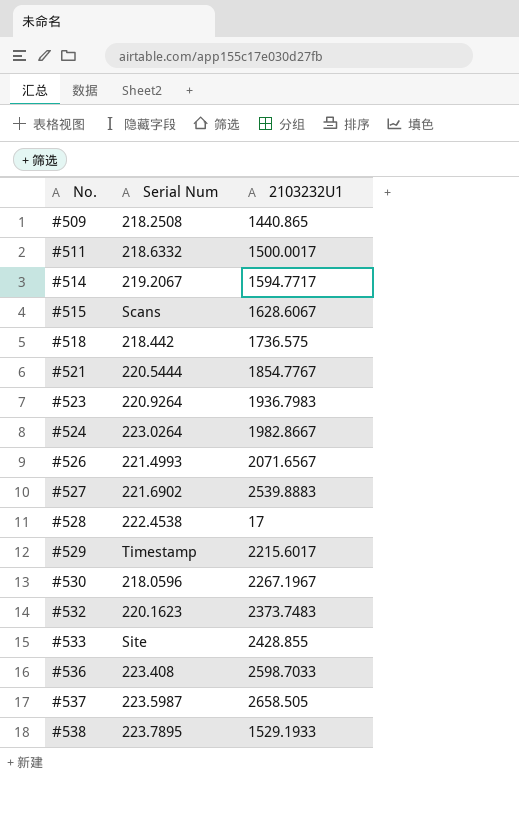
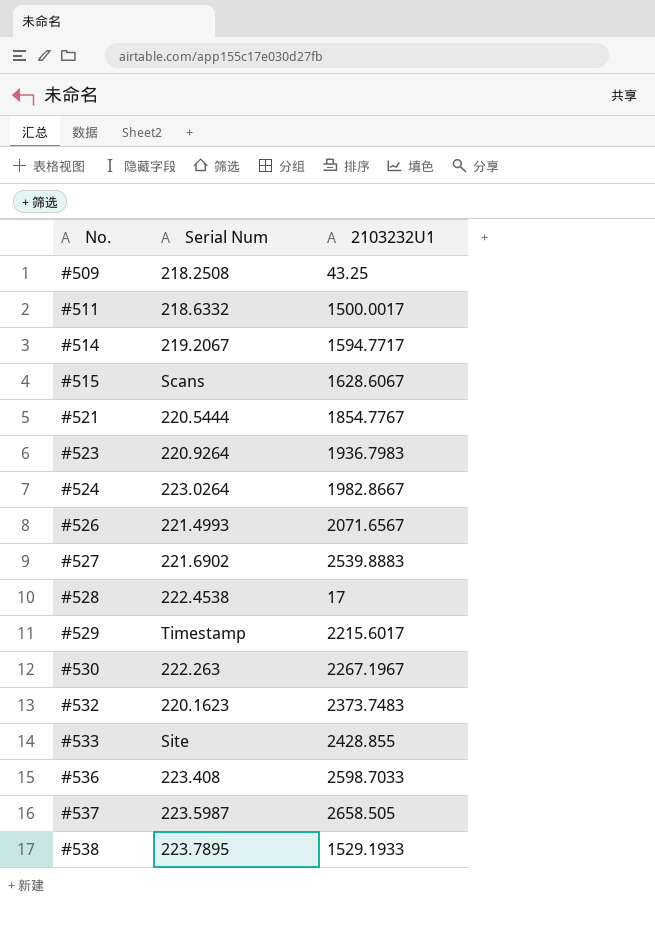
row #518: 218.442 | 1736.575 -> none
#509 | 2103232U1: 1440.865 -> 43.25
#530 | Serial Num: 218.0596 -> 222.263

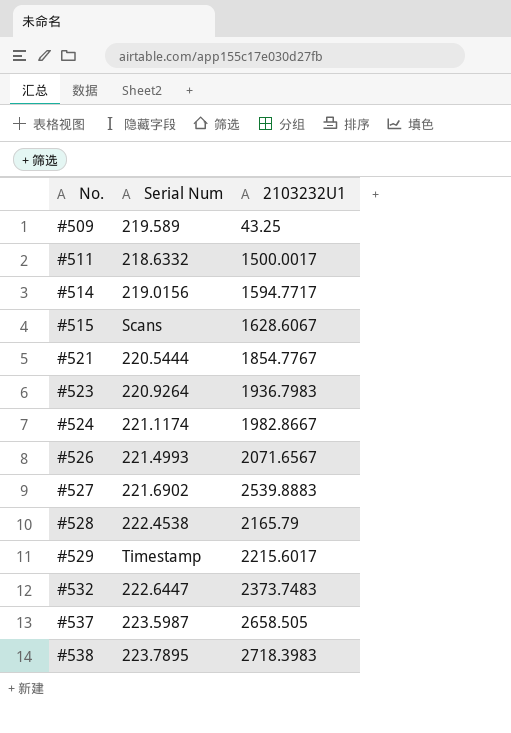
row #530: 222.263 | 2267.1967 -> none
row #533: Site | 2428.855 -> none
row #536: 223.408 | 2598.7033 -> none
#509 | Serial Num: 218.2508 -> 219.589
#514 | Serial Num: 219.2067 -> 219.0156
#524 | Serial Num: 223.0264 -> 221.1174
#528 | 2103232U1: 17 -> 2165.79
#532 | Serial Num: 220.1623 -> 222.6447
#538 | 2103232U1: 1529.1933 -> 2718.3983

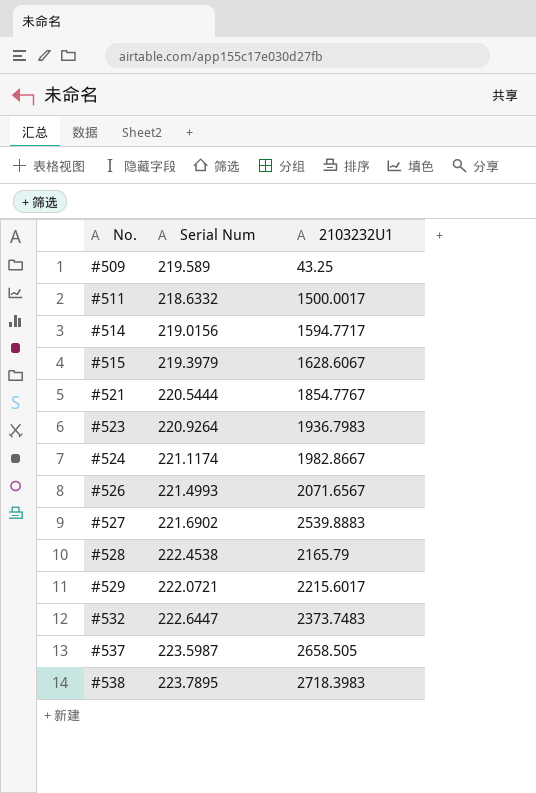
#515 | Serial Num: Scans -> 219.3979
#529 | Serial Num: Timestamp -> 222.0721

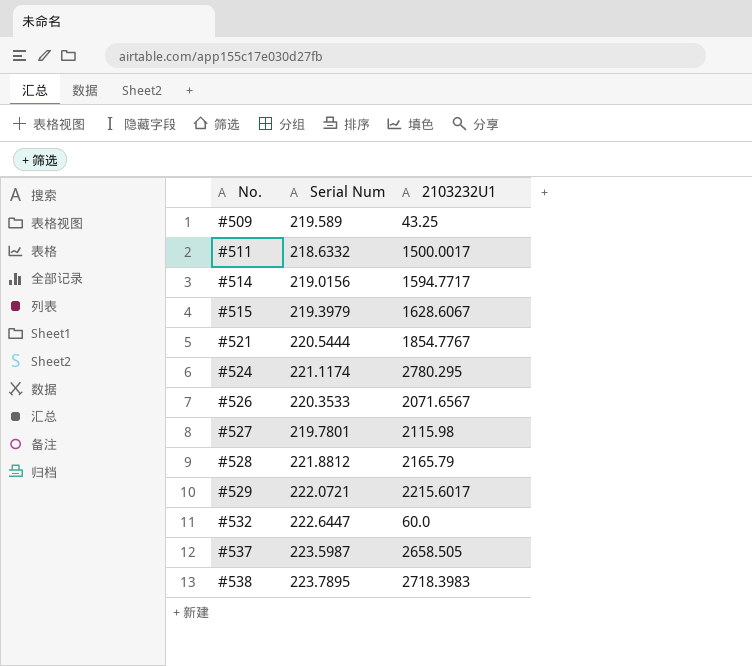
row #523: 220.9264 | 1936.7983 -> none
#524 | 2103232U1: 1982.8667 -> 2780.295
#526 | Serial Num: 221.4993 -> 220.3533
#527 | Serial Num: 221.6902 -> 219.7801
#527 | 2103232U1: 2539.8883 -> 2115.98
#528 | Serial Num: 222.4538 -> 221.8812
#532 | 2103232U1: 2373.7483 -> 60.0

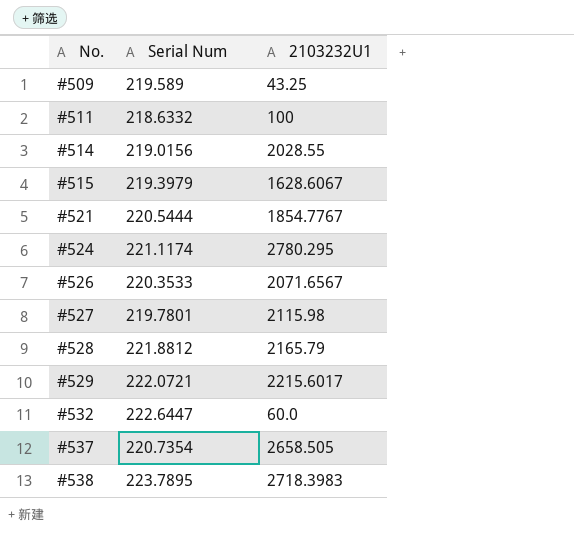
#511 | 2103232U1: 1500.0017 -> 100
#514 | 2103232U1: 1594.7717 -> 2028.55
#537 | Serial Num: 223.5987 -> 220.7354

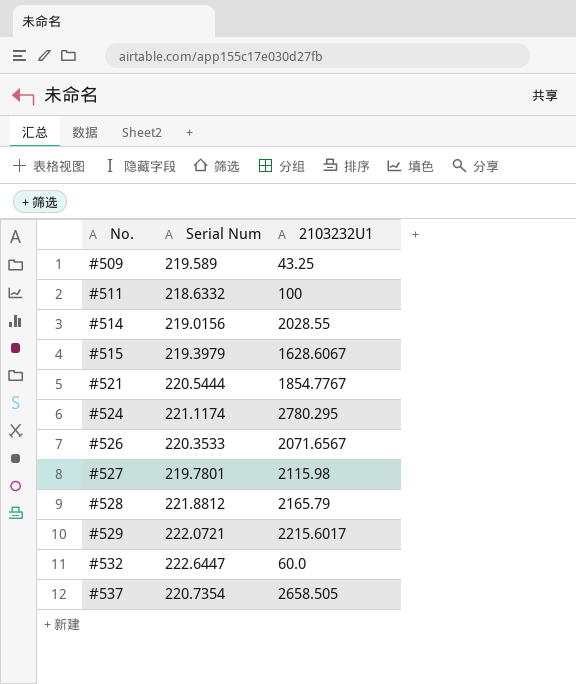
row #538: 223.7895 | 2718.3983 -> none

